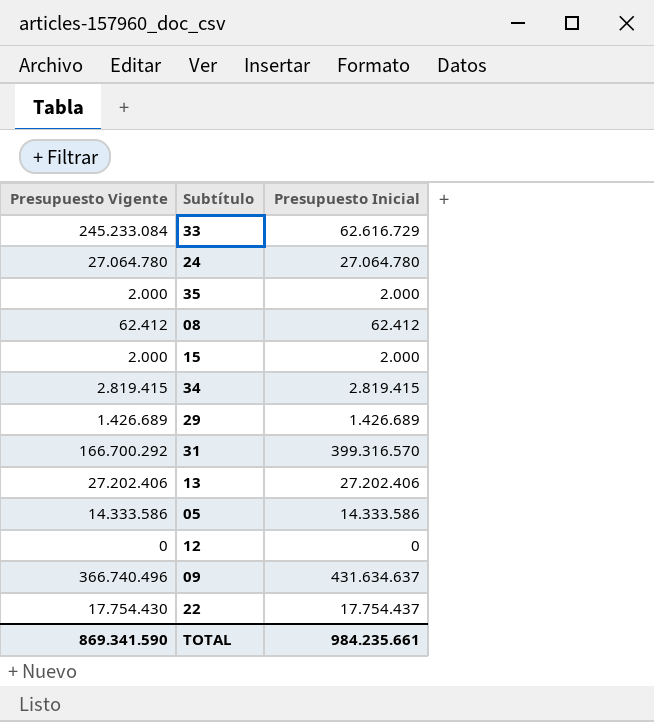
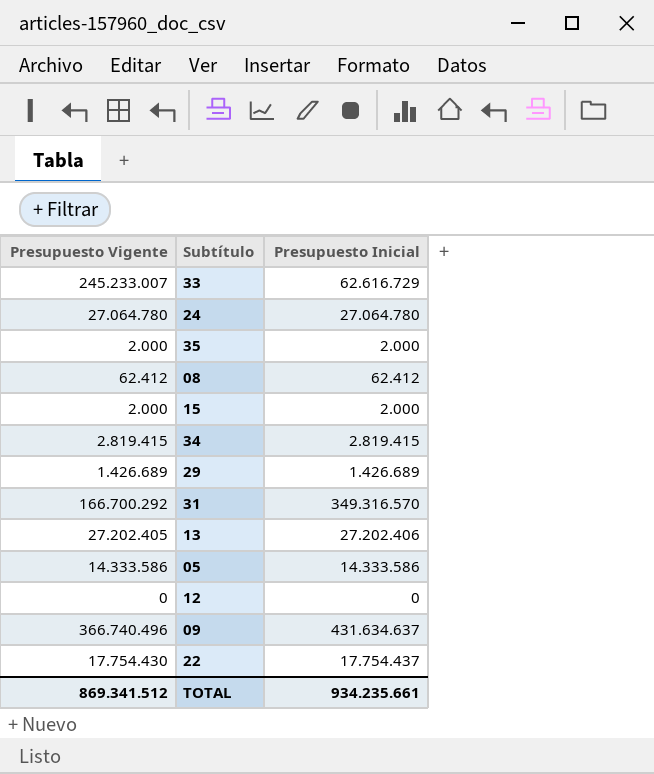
33 | Presupuesto Vigente: 245.233.084 -> 245.233.007
31 | Presupuesto Inicial: 399.316.570 -> 349.316.570
13 | Presupuesto Vigente: 27.202.406 -> 27.202.405
TOTAL | Presupuesto Vigente: 869.341.590 -> 869.341.512
TOTAL | Presupuesto Inicial: 984.235.661 -> 934.235.661

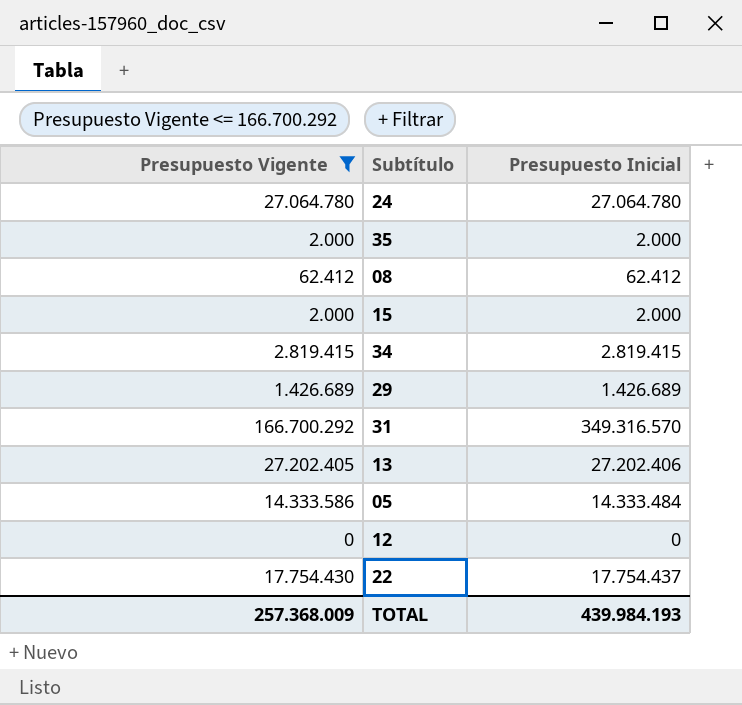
filter: none -> Presupuesto Vigente <= 166.700.292
05 | Presupuesto Inicial: 14.333.586 -> 14.333.484
TOTAL | Presupuesto Vigente: 869.341.512 -> 257.368.009
TOTAL | Presupuesto Inicial: 934.235.661 -> 439.984.193

